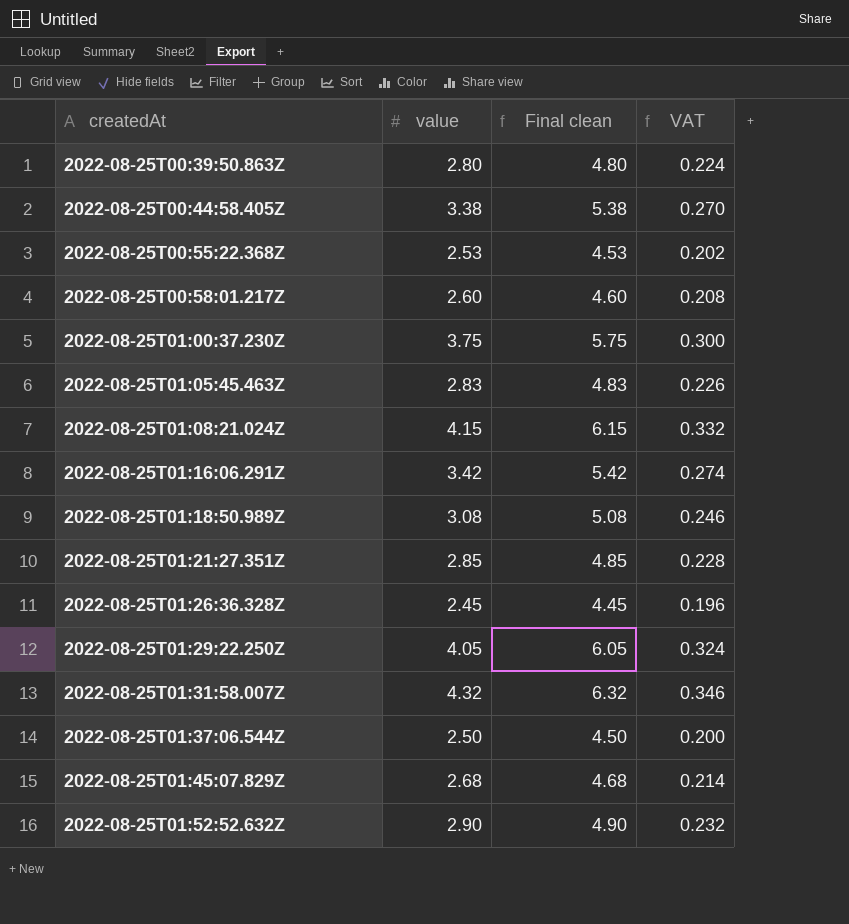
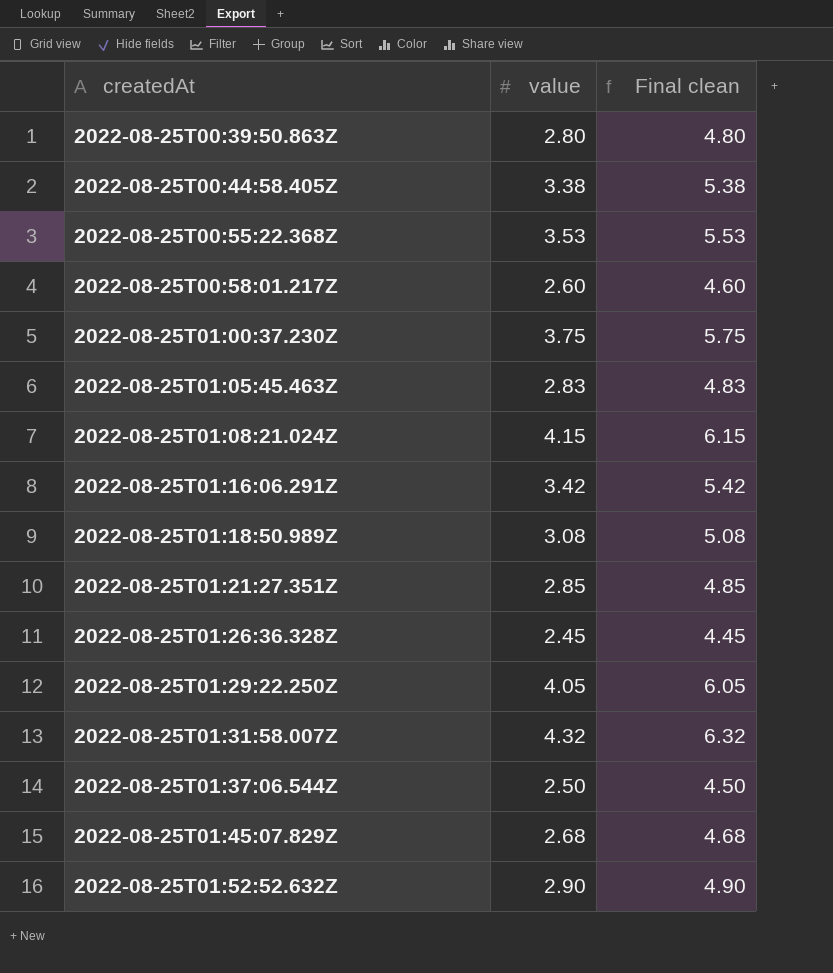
column VAT | formula: [value] * 0.08 -> none
2022-08-25T00:55:22.368Z | value: 2.53 -> 3.53
2022-08-25T00:55:22.368Z | Final clean: 4.53 -> 5.53

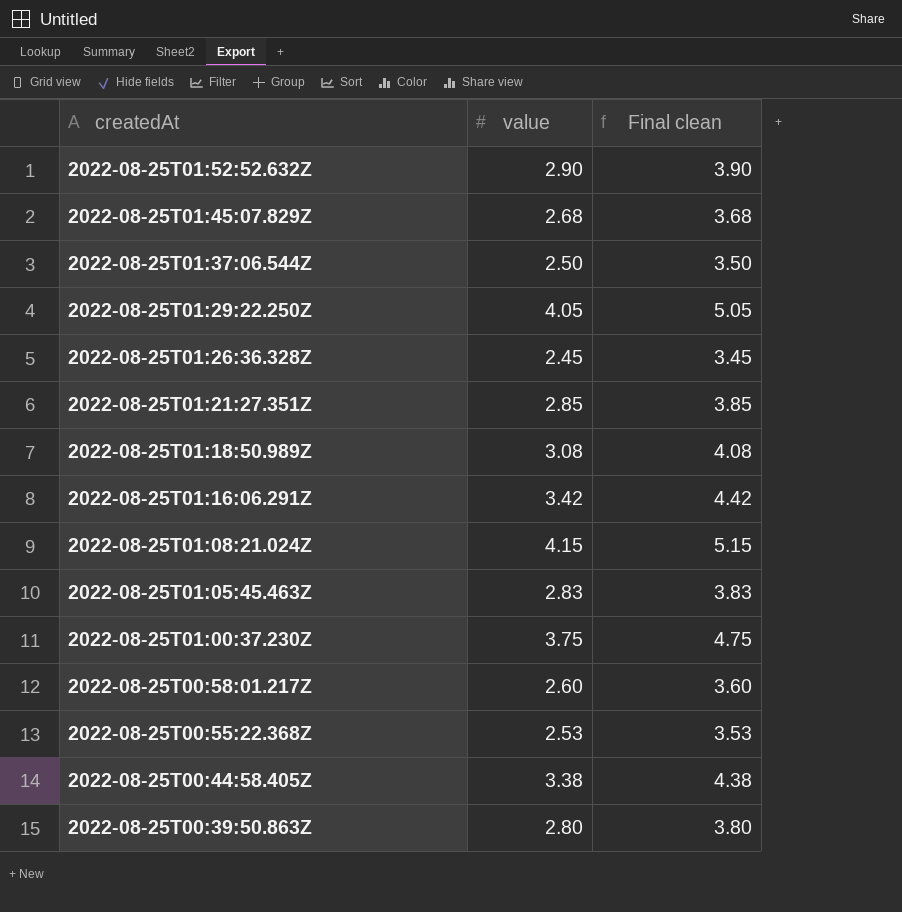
row order: createdAt ascending -> createdAt descending
column Final clean | formula: [value] + 2 -> [value] + 1
row 2022-08-25T01:31:58.007Z: 4.32 | 6.32 -> none
2022-08-25T00:55:22.368Z | value: 3.53 -> 2.53

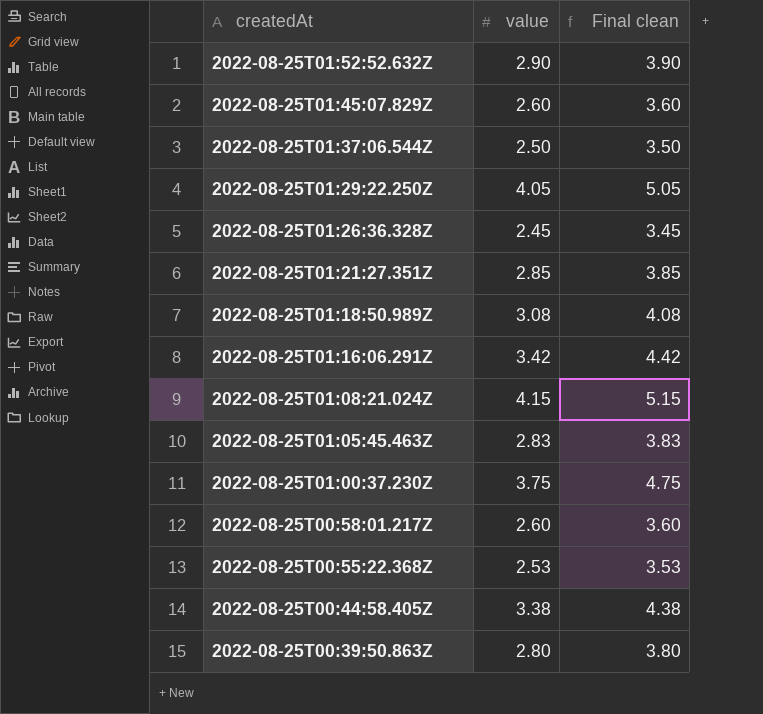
2022-08-25T01:45:07.829Z | value: 2.68 -> 2.60
2022-08-25T01:45:07.829Z | Final clean: 3.68 -> 3.60

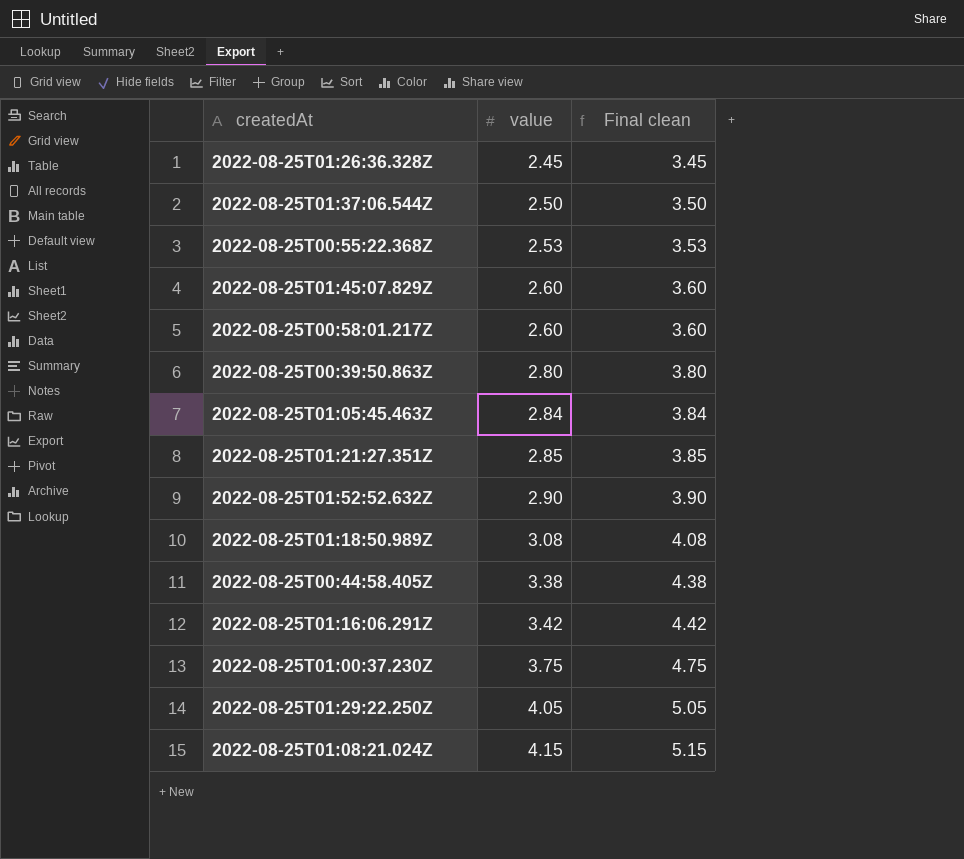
row order: createdAt descending -> value ascending
2022-08-25T01:05:45.463Z | value: 2.83 -> 2.84
2022-08-25T01:05:45.463Z | Final clean: 3.83 -> 3.84

